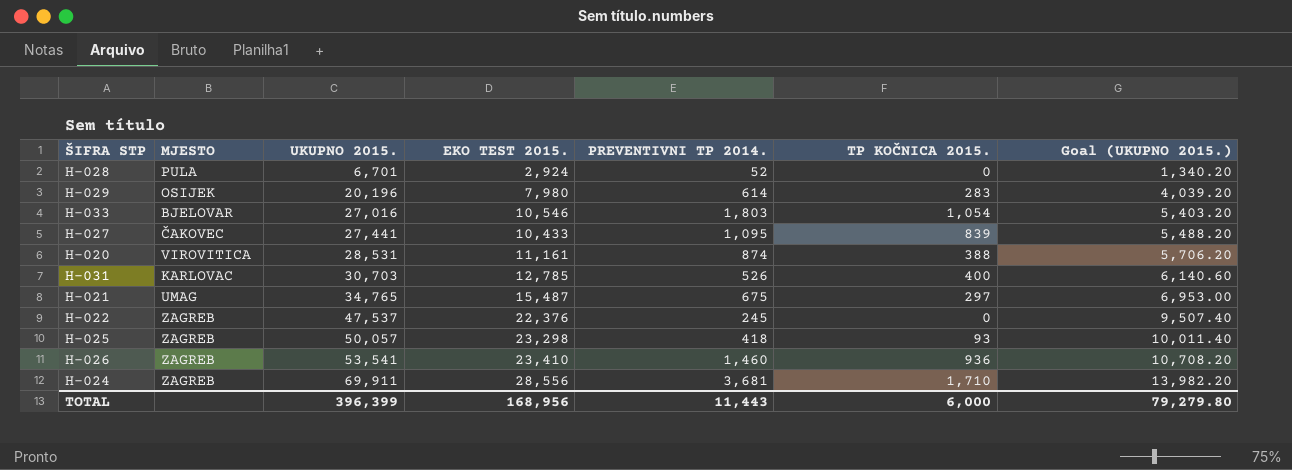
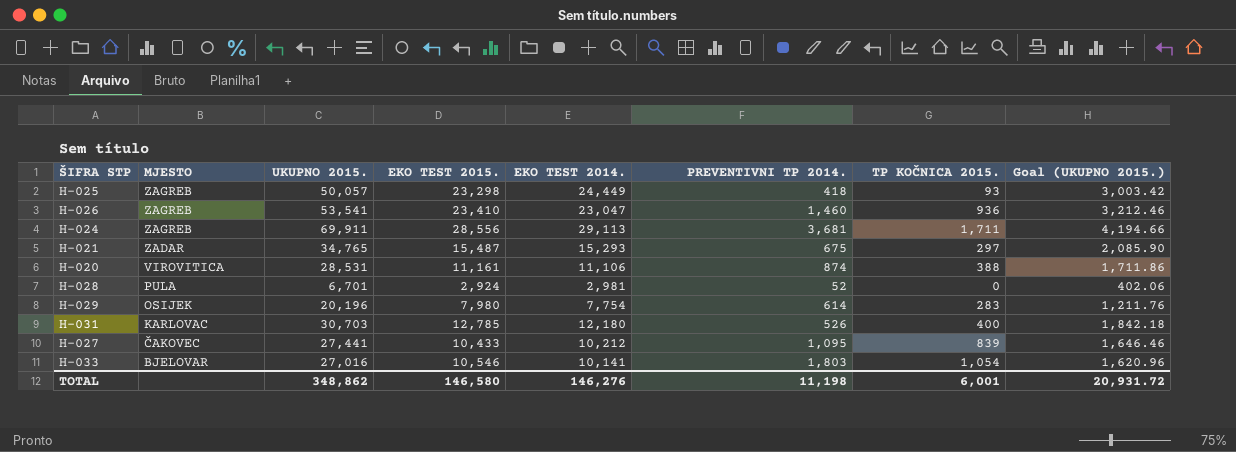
row order: UKUPNO 2015. ascending -> MJESTO descending
column EKO TEST 2014. | position: none -> 5
column Goal (UKUPNO 2015.) | formula: [UKUPNO 2015.] * 0.2 -> [UKUPNO 2015.] * 0.06
row H-022: ZAGREB | 47,537 | 22,376 | 245 | 0 | 9,507.40 -> none
H-024 | TP KOČNICA 2015.: 1,710 -> 1,711
H-021 | MJESTO: UMAG -> ZADAR
TOTAL | UKUPNO 2015.: 396,399 -> 348,862
TOTAL | EKO TEST 2015.: 168,956 -> 146,580
TOTAL | PREVENTIVNI TP 2014.: 11,443 -> 11,198
TOTAL | TP KOČNICA 2015.: 6,000 -> 6,001
TOTAL | Goal (UKUPNO 2015.): 79,279.80 -> 20,931.72

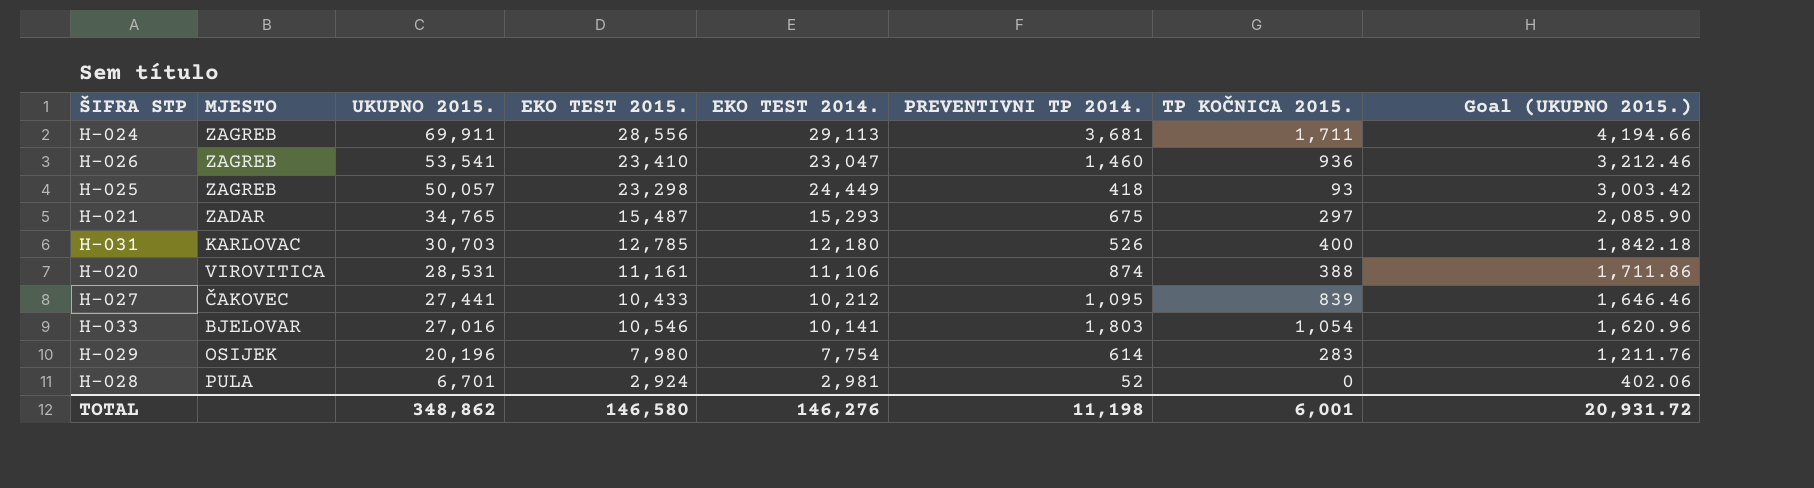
row order: MJESTO descending -> UKUPNO 2015. descending

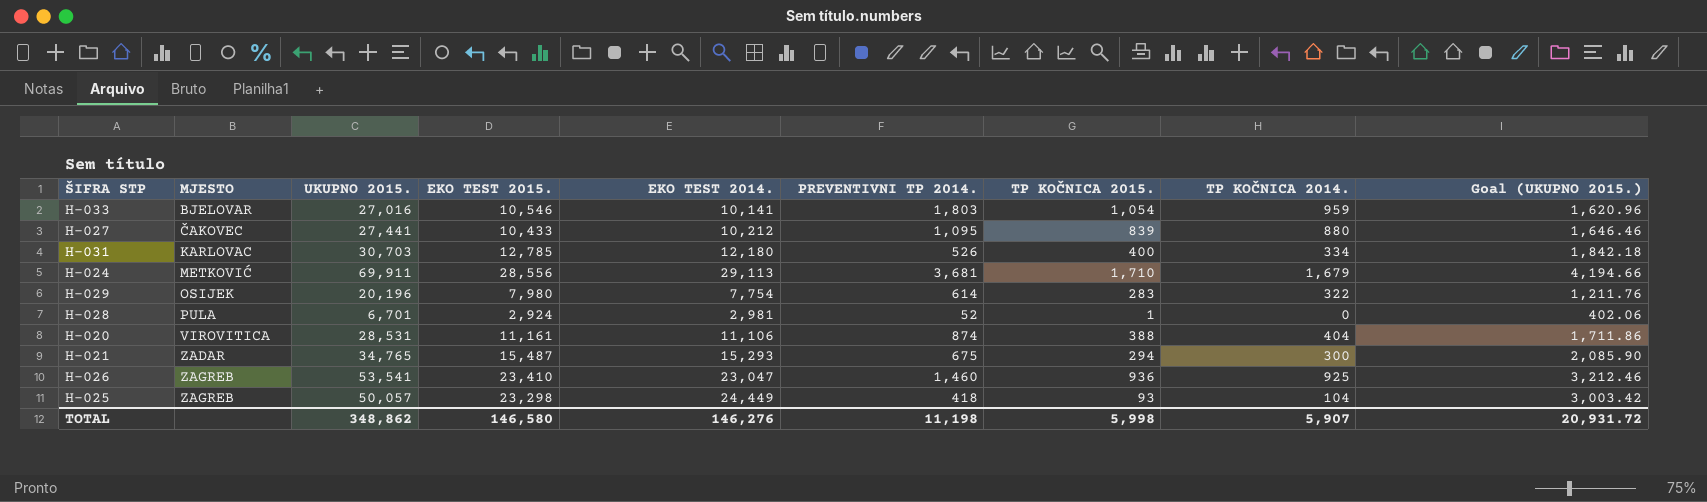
row order: UKUPNO 2015. descending -> MJESTO ascending
column TP KOČNICA 2014. | position: none -> 8
H-024 | MJESTO: ZAGREB -> METKOVIĆ
H-024 | TP KOČNICA 2015.: 1,711 -> 1,710
H-028 | TP KOČNICA 2015.: 0 -> 1
H-021 | TP KOČNICA 2015.: 297 -> 294
TOTAL | TP KOČNICA 2015.: 6,001 -> 5,998

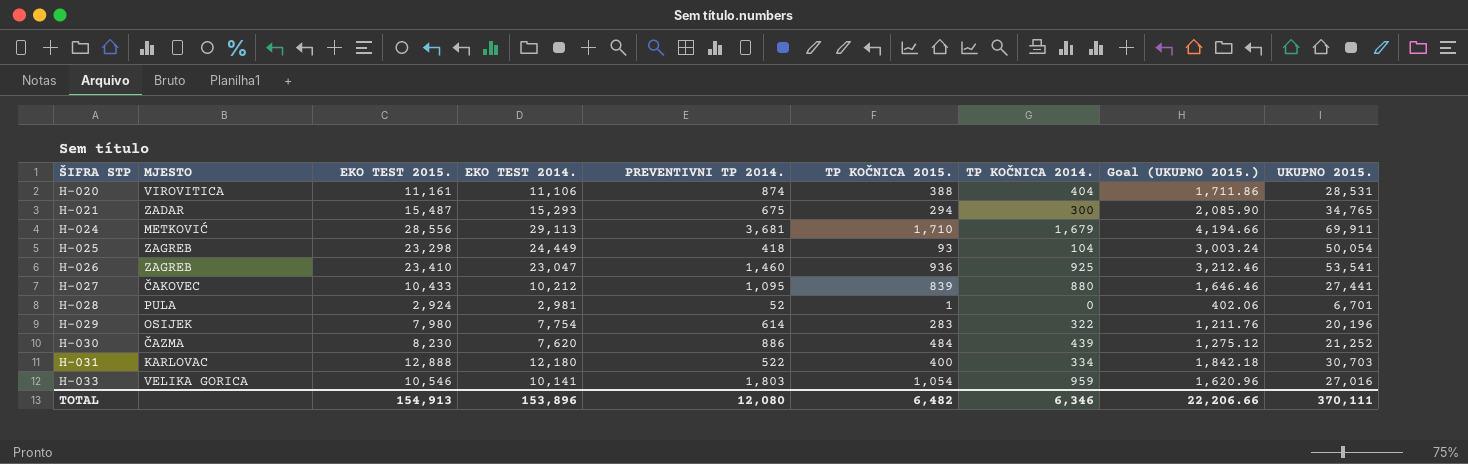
row order: MJESTO ascending -> ŠIFRA STP ascending
column UKUPNO 2015. | position: 3 -> 9
H-025 | Goal (UKUPNO 2015.): 3,003.42 -> 3,003.24
H-025 | UKUPNO 2015.: 50,057 -> 50,054
row H-030: none -> ČAZMA | 8,230 | 7,620 | 886 | 484 | 439 | 1,275.12 | 21,252
H-031 | EKO TEST 2015.: 12,785 -> 12,888
H-031 | PREVENTIVNI TP 2014.: 526 -> 522
H-033 | MJESTO: BJELOVAR -> VELIKA GORICA
TOTAL | EKO TEST 2015.: 146,580 -> 154,913
TOTAL | EKO TEST 2014.: 146,276 -> 153,896
TOTAL | PREVENTIVNI TP 2014.: 11,198 -> 12,080
TOTAL | TP KOČNICA 2015.: 5,998 -> 6,482
TOTAL | TP KOČNICA 2014.: 5,907 -> 6,346
TOTAL | Goal (UKUPNO 2015.): 20,931.72 -> 22,206.66
TOTAL | UKUPNO 2015.: 348,862 -> 370,111

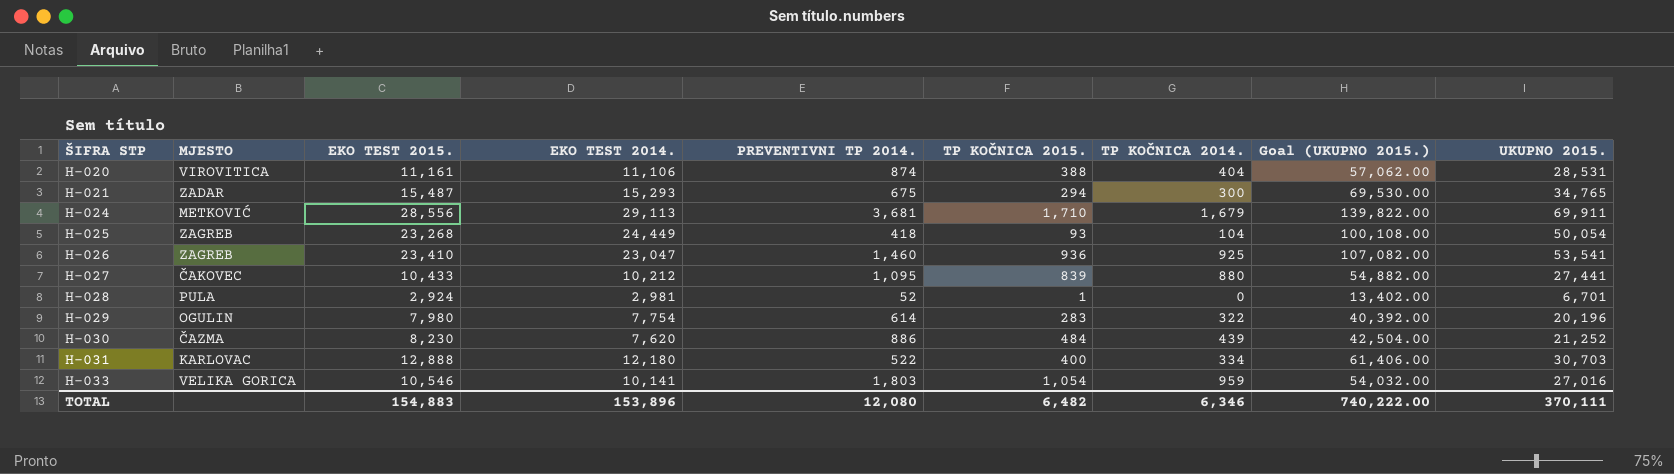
column Goal (UKUPNO 2015.) | formula: [UKUPNO 2015.] * 0.06 -> [UKUPNO 2015.] * 2
H-025 | EKO TEST 2015.: 23,298 -> 23,268
H-029 | MJESTO: OSIJEK -> OGULIN
TOTAL | EKO TEST 2015.: 154,913 -> 154,883
TOTAL | Goal (UKUPNO 2015.): 22,206.66 -> 740,222.00

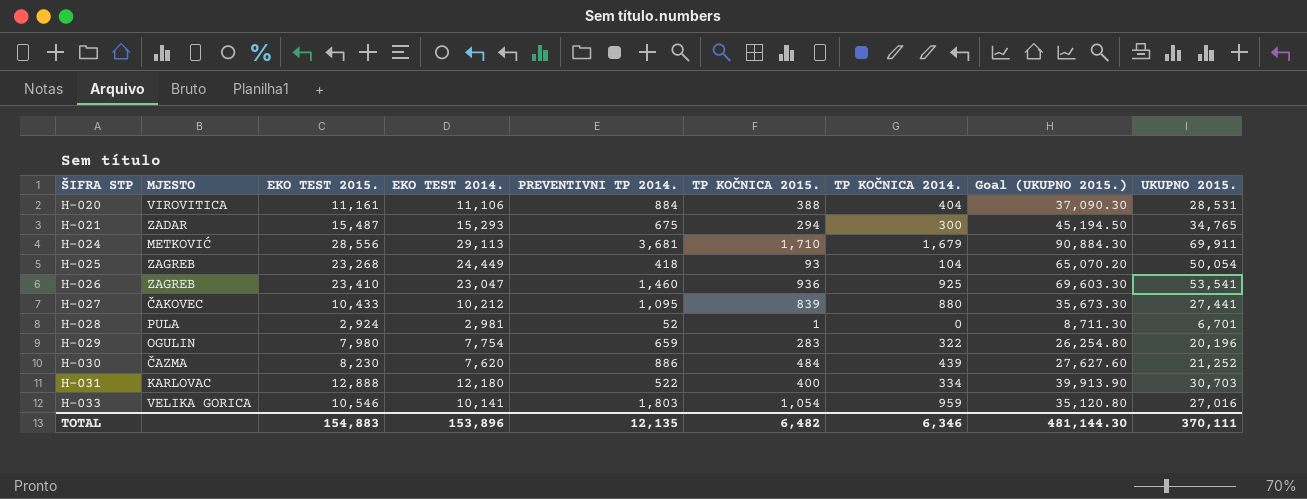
column Goal (UKUPNO 2015.) | formula: [UKUPNO 2015.] * 2 -> [UKUPNO 2015.] * 1.3
H-020 | PREVENTIVNI TP 2014.: 874 -> 884
H-029 | PREVENTIVNI TP 2014.: 614 -> 659
TOTAL | PREVENTIVNI TP 2014.: 12,080 -> 12,135
TOTAL | Goal (UKUPNO 2015.): 740,222.00 -> 481,144.30

